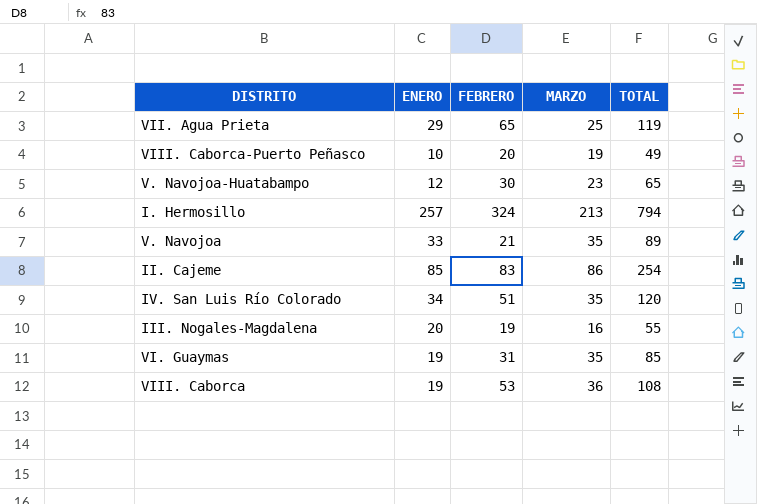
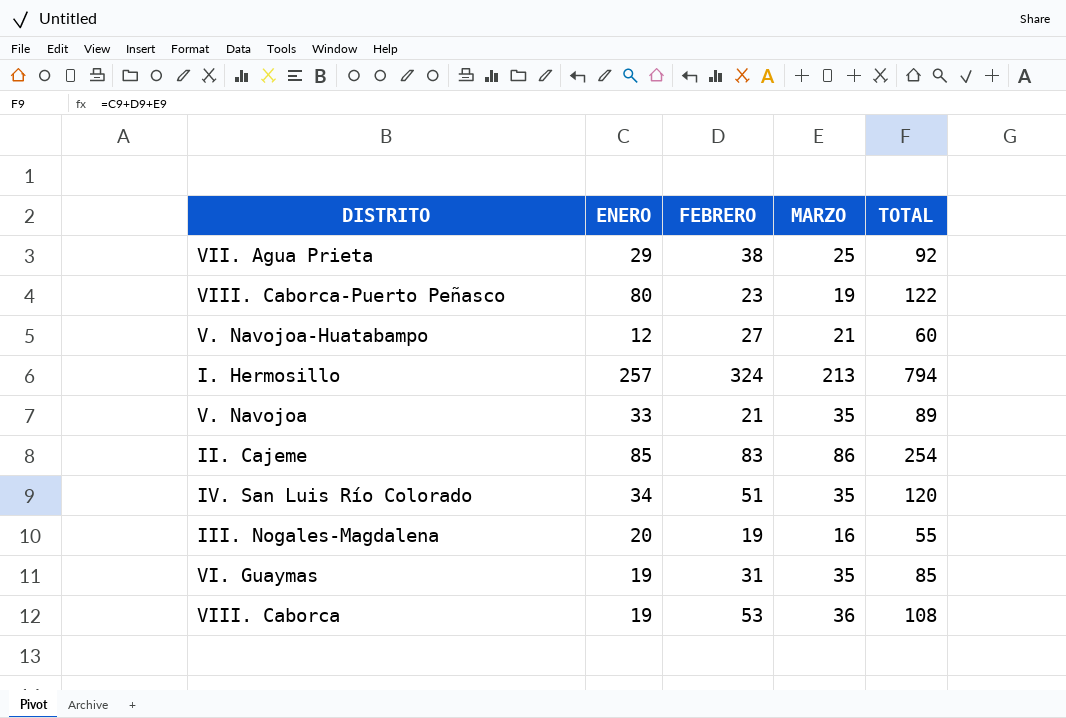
VII. Agua Prieta | FEBRERO: 65 -> 38
VII. Agua Prieta | TOTAL: 119 -> 92
VIII. Caborca-Puerto Peñasco | ENERO: 10 -> 80
VIII. Caborca-Puerto Peñasco | FEBRERO: 20 -> 23
VIII. Caborca-Puerto Peñasco | TOTAL: 49 -> 122
V. Navojoa-Huatabampo | FEBRERO: 30 -> 27
V. Navojoa-Huatabampo | MARZO: 23 -> 21
V. Navojoa-Huatabampo | TOTAL: 65 -> 60

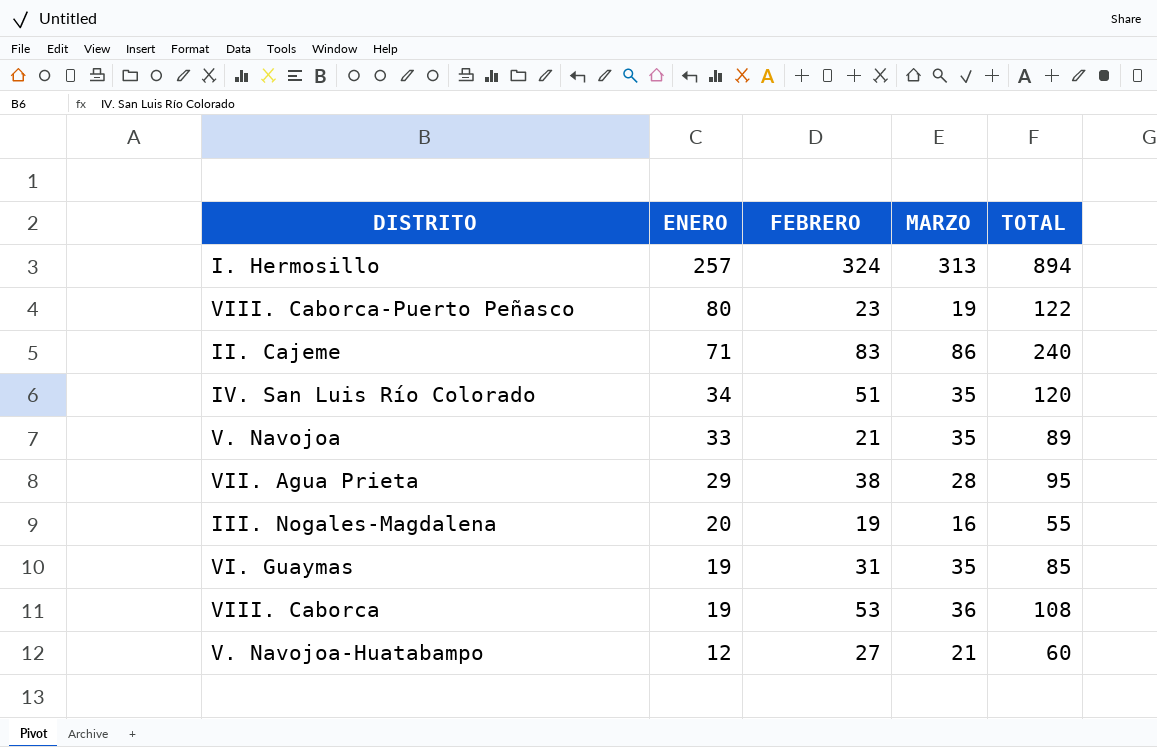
row order: none -> ENERO descending
I. Hermosillo | MARZO: 213 -> 313
I. Hermosillo | TOTAL: 794 -> 894
II. Cajeme | ENERO: 85 -> 71
II. Cajeme | TOTAL: 254 -> 240
VII. Agua Prieta | MARZO: 25 -> 28
VII. Agua Prieta | TOTAL: 92 -> 95

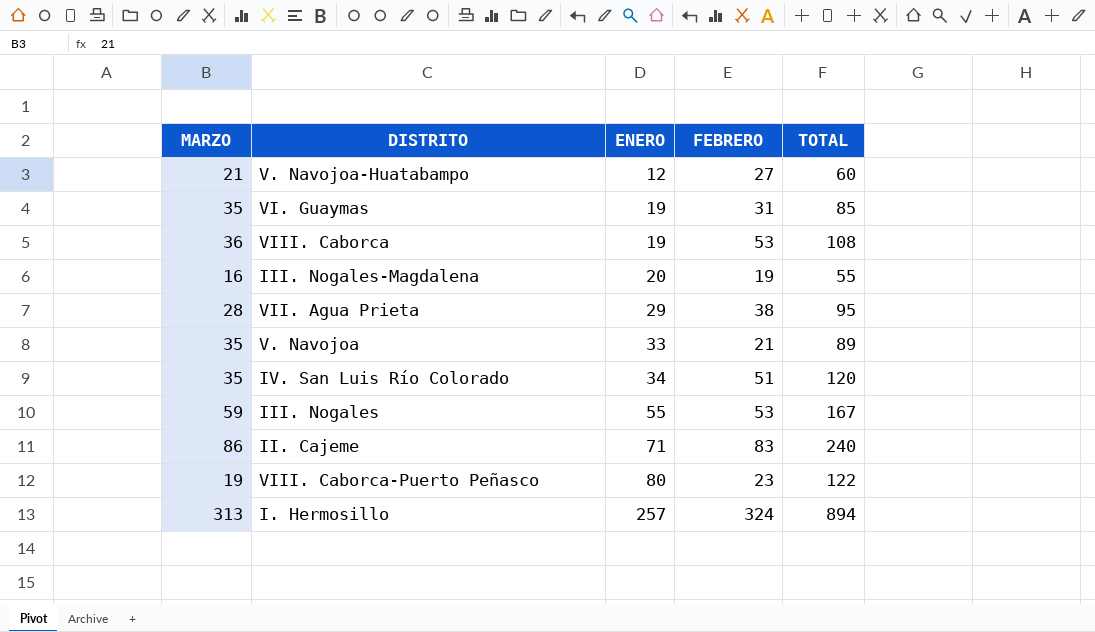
row order: ENERO descending -> ENERO ascending
column MARZO | position: 4 -> 1
row III. Nogales: none -> 59 | 55 | 53 | 167

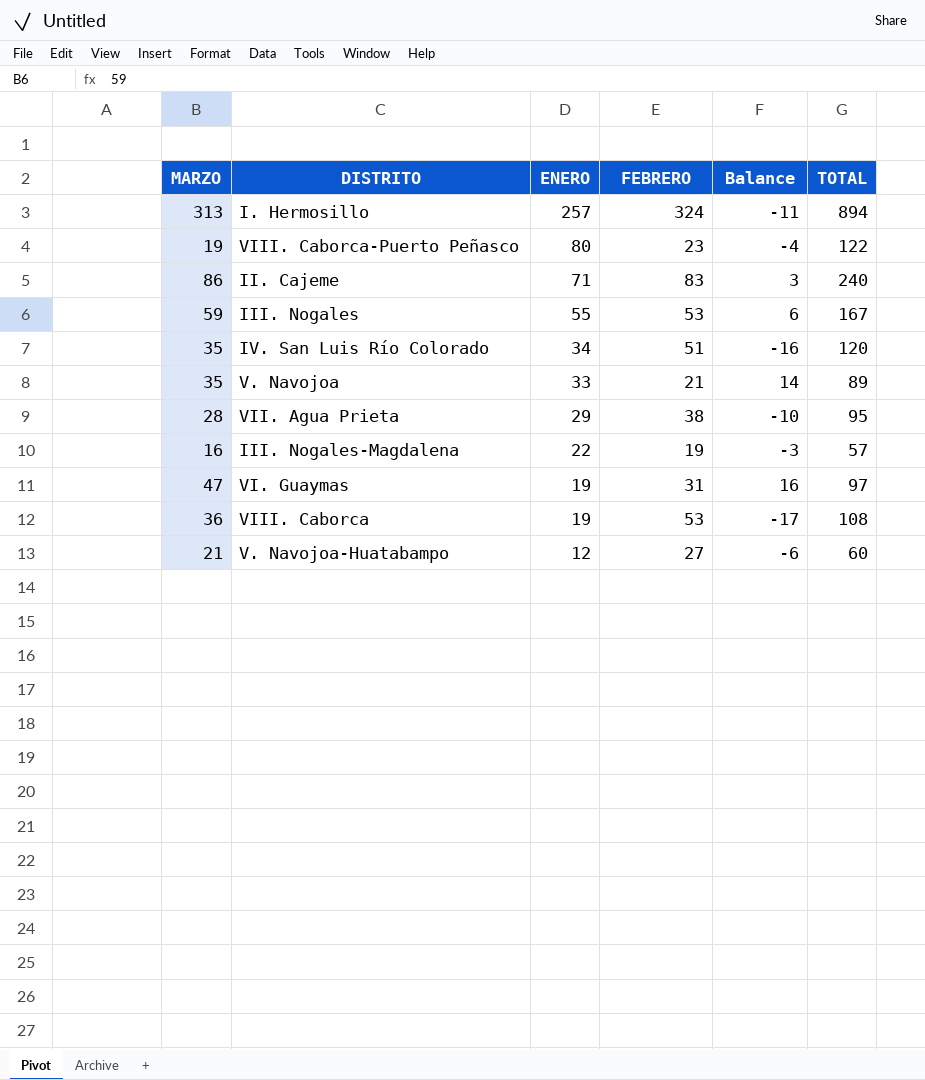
row order: ENERO ascending -> ENERO descending
column Balance | formula: none -> [MARZO] - [FEBRERO]
III. Nogales-Magdalena | ENERO: 20 -> 22
III. Nogales-Magdalena | TOTAL: 55 -> 57
VI. Guaymas | MARZO: 35 -> 47
VI. Guaymas | TOTAL: 85 -> 97

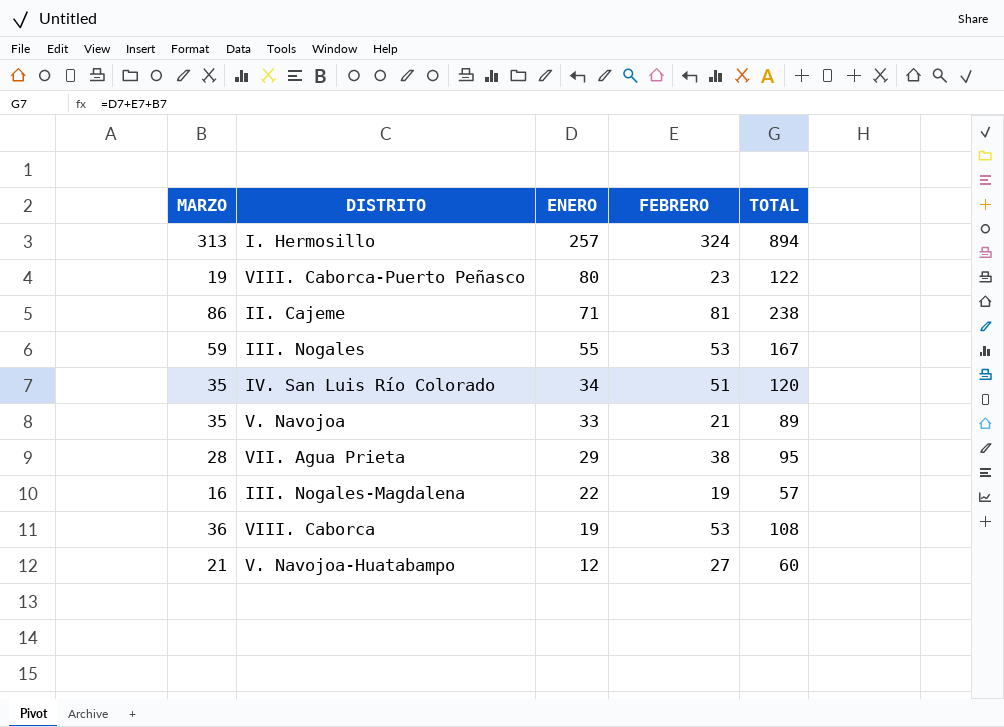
column Balance | formula: [MARZO] - [FEBRERO] -> none
row VI. Guaymas: 47 | 19 | 31 | 16 | 97 -> none
II. Cajeme | FEBRERO: 83 -> 81
II. Cajeme | TOTAL: 240 -> 238

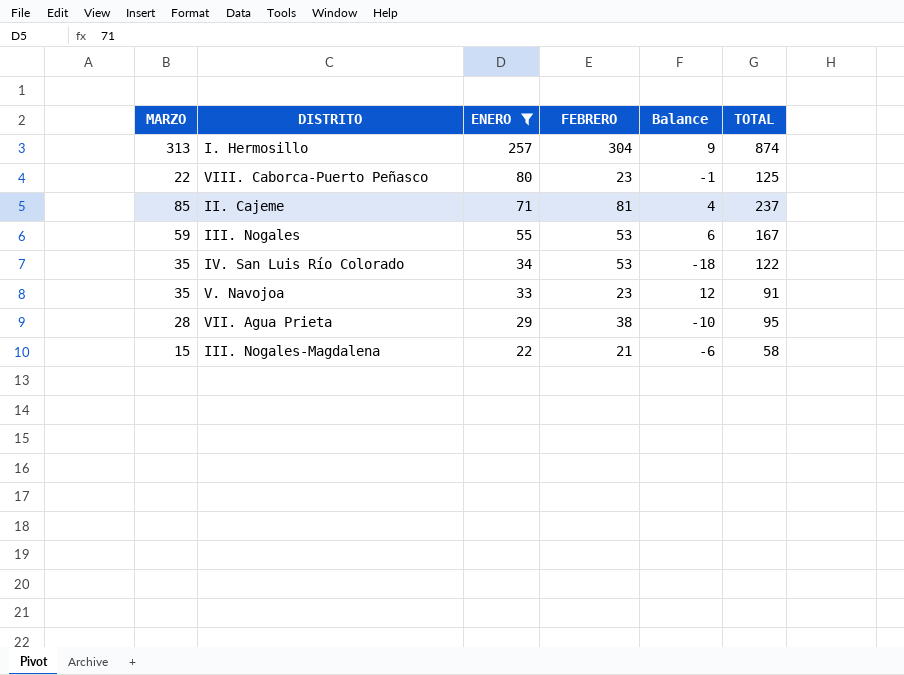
filter: none -> ENERO >= 22
column Balance | formula: none -> [MARZO] - [FEBRERO]
I. Hermosillo | FEBRERO: 324 -> 304
I. Hermosillo | TOTAL: 894 -> 874
VIII. Caborca-Puerto Peñasco | MARZO: 19 -> 22
VIII. Caborca-Puerto Peñasco | TOTAL: 122 -> 125
II. Cajeme | MARZO: 86 -> 85
II. Cajeme | TOTAL: 238 -> 237
IV. San Luis Río Colorado | FEBRERO: 51 -> 53
IV. San Luis Río Colorado | TOTAL: 120 -> 122
V. Navojoa | FEBRERO: 21 -> 23
V. Navojoa | TOTAL: 89 -> 91
III. Nogales-Magdalena | MARZO: 16 -> 15
III. Nogales-Magdalena | FEBRERO: 19 -> 21
III. Nogales-Magdalena | TOTAL: 57 -> 58

